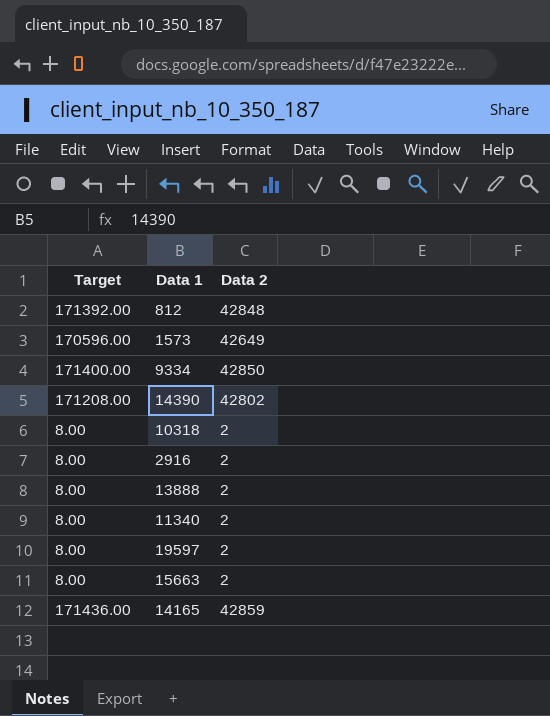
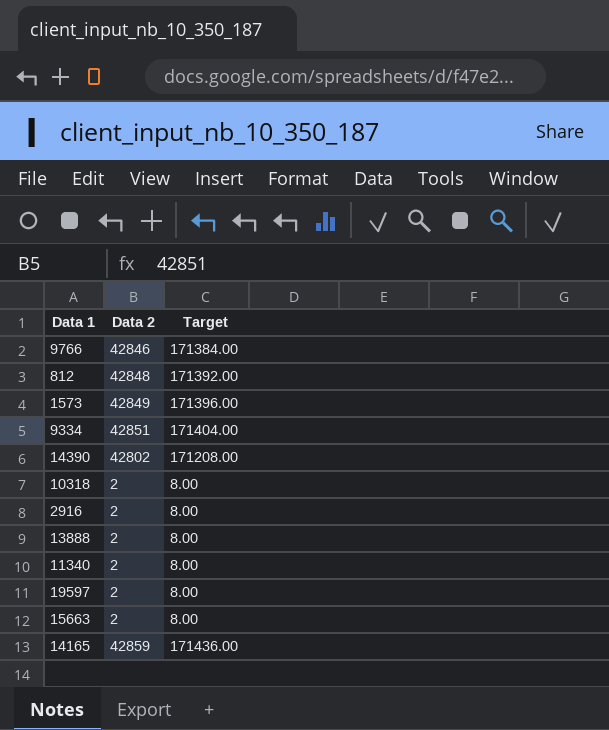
column Target | position: 1 -> 3
row 9766: none -> 42846 | 171384.00
1573 | Data 2: 42649 -> 42849
1573 | Target: 170596.00 -> 171396.00
9334 | Data 2: 42850 -> 42851
9334 | Target: 171400.00 -> 171404.00

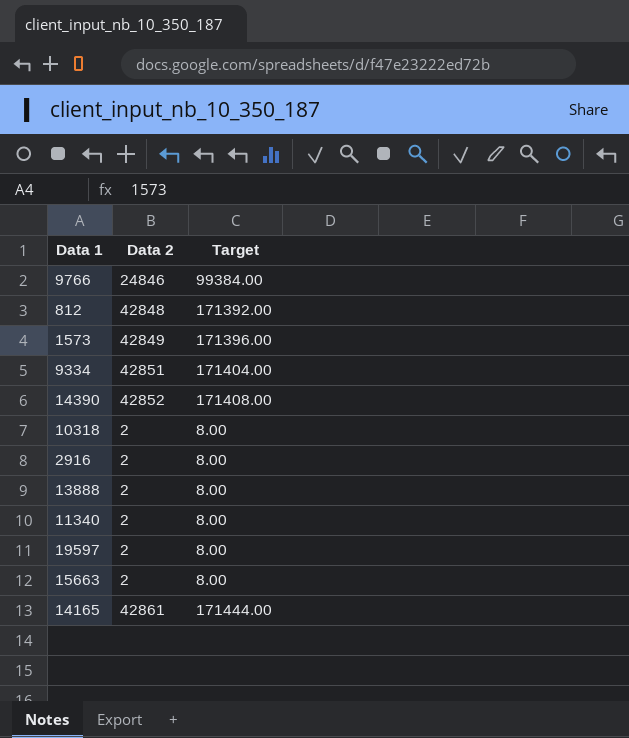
9766 | Data 2: 42846 -> 24846
9766 | Target: 171384.00 -> 99384.00
14390 | Data 2: 42802 -> 42852
14390 | Target: 171208.00 -> 171408.00
14165 | Data 2: 42859 -> 42861
14165 | Target: 171436.00 -> 171444.00

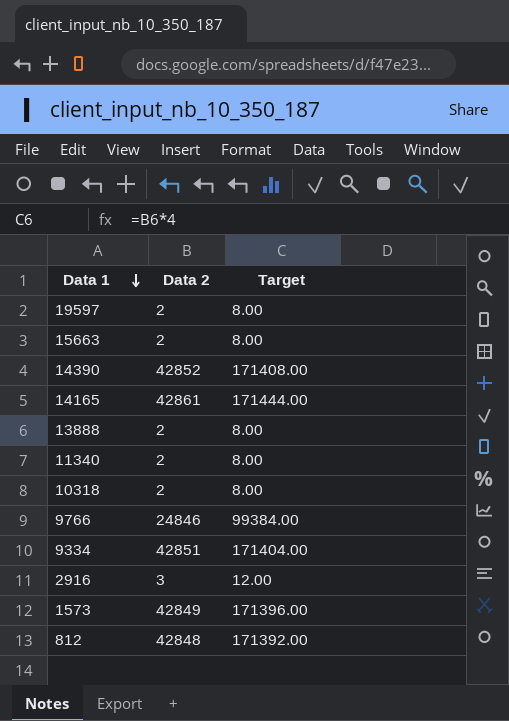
row order: none -> Data 1 descending
2916 | Data 2: 2 -> 3
2916 | Target: 8.00 -> 12.00

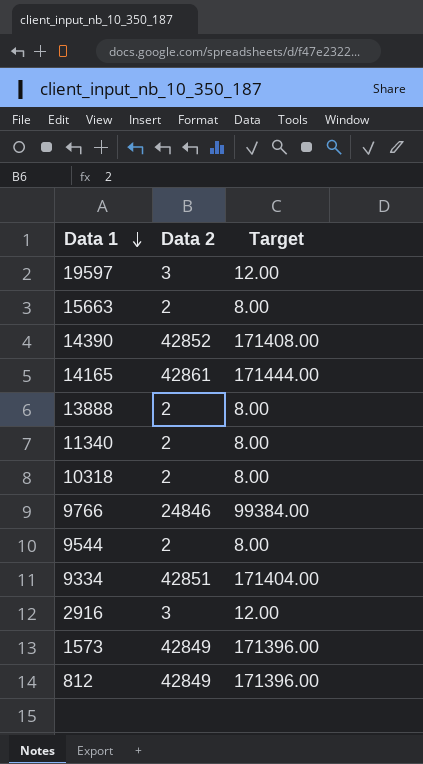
19597 | Data 2: 2 -> 3
19597 | Target: 8.00 -> 12.00
row 9544: none -> 2 | 8.00
812 | Data 2: 42848 -> 42849
812 | Target: 171392.00 -> 171396.00

